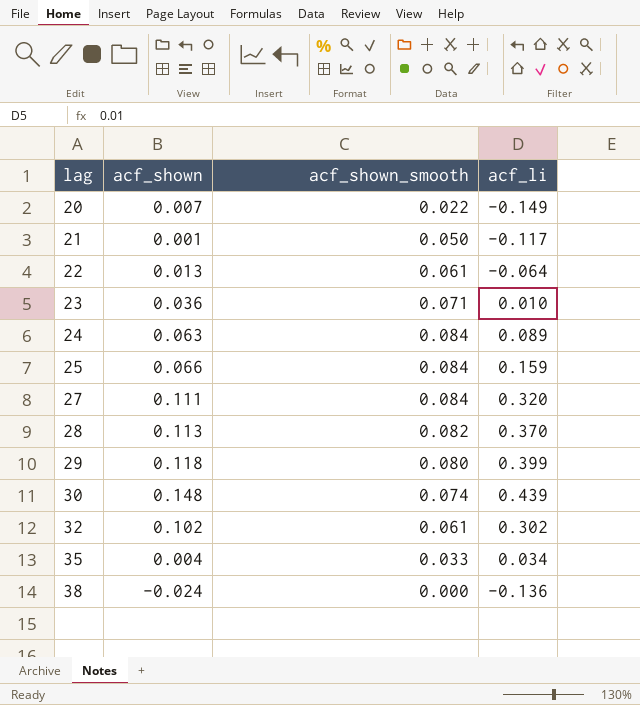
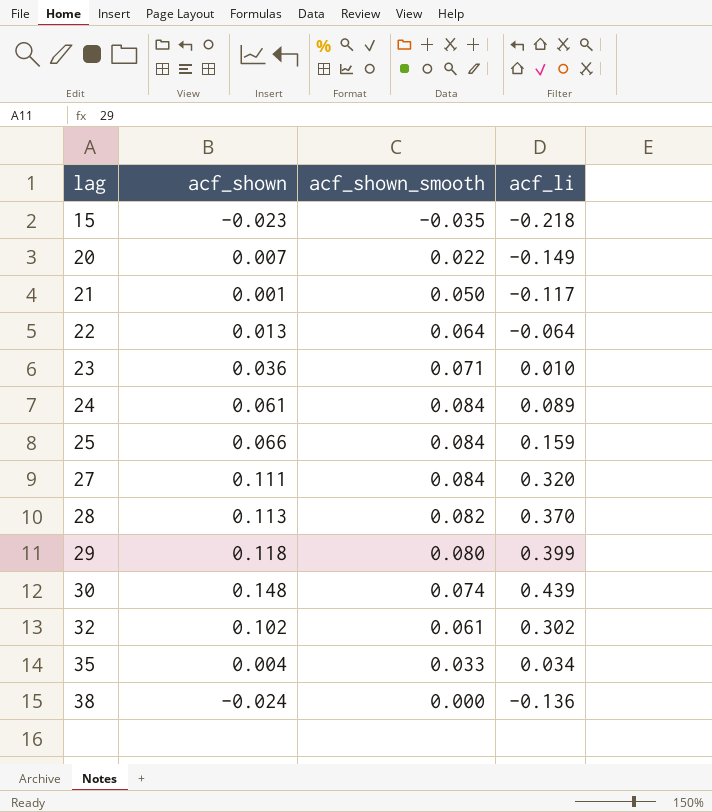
row 15: none -> -0.023 | -0.035 | -0.218
22 | acf_shown_smooth: 0.061 -> 0.064
24 | acf_shown: 0.063 -> 0.061

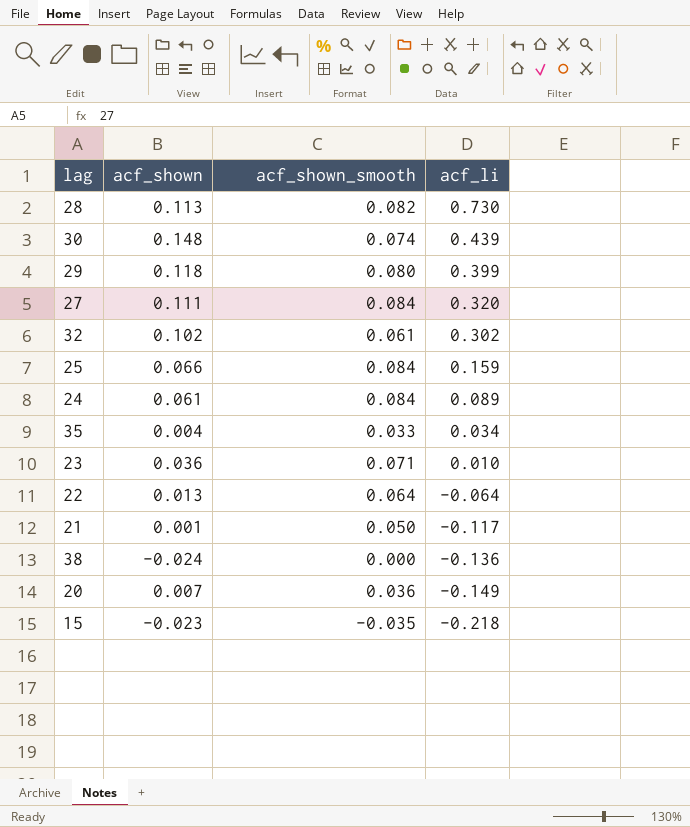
row order: lag ascending -> acf_li descending
28 | acf_li: 0.370 -> 0.730
20 | acf_shown_smooth: 0.022 -> 0.036

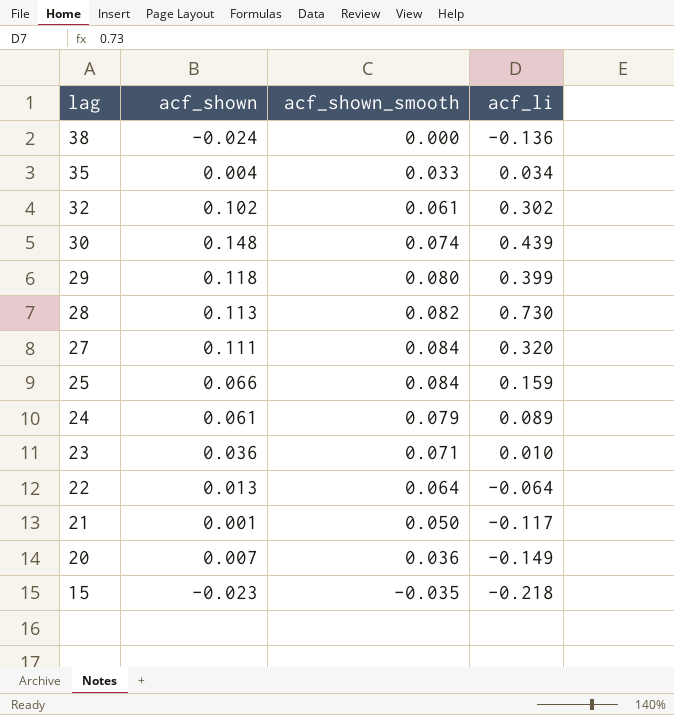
row order: acf_li descending -> lag descending
24 | acf_shown_smooth: 0.084 -> 0.079

